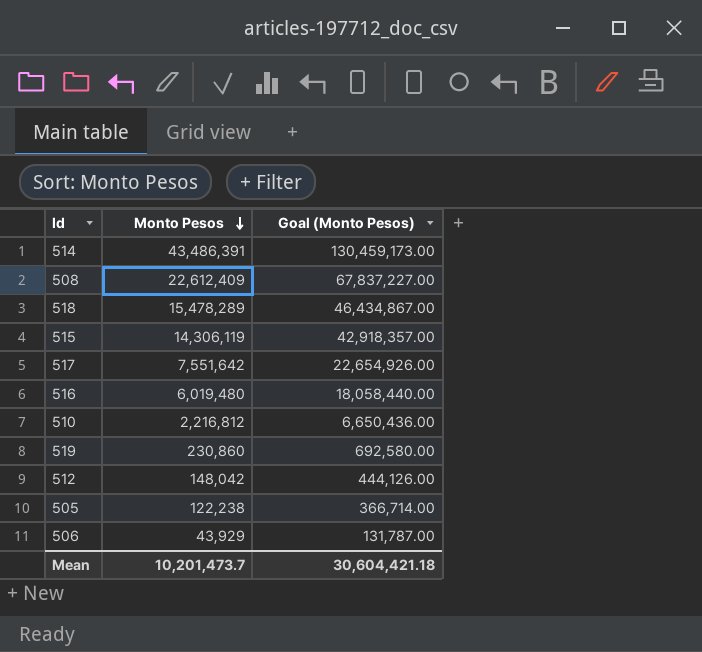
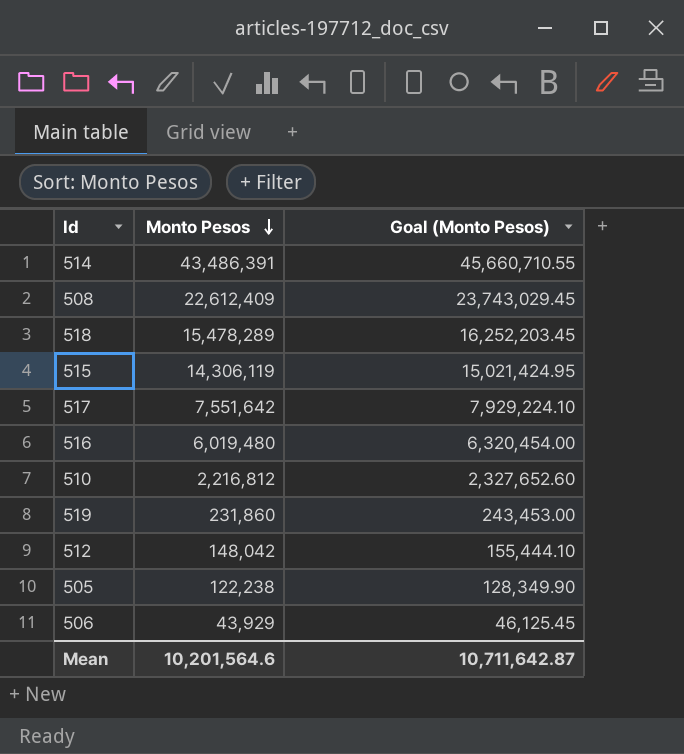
column Goal (Monto Pesos) | formula: [Monto Pesos] * 3 -> [Monto Pesos] * 1.05
519 | Monto Pesos: 230,860 -> 231,860
Mean | Monto Pesos: 10,201,473.7 -> 10,201,564.6
Mean | Goal (Monto Pesos): 30,604,421.18 -> 10,711,642.87

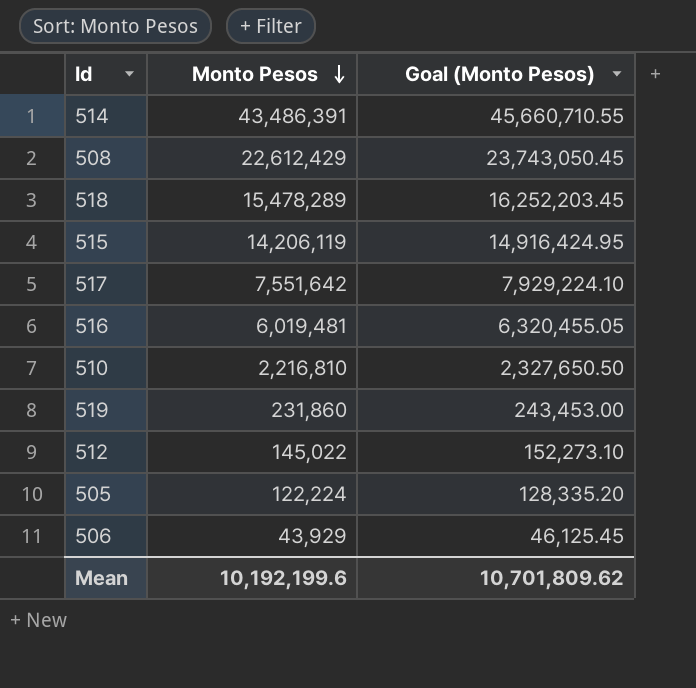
508 | Monto Pesos: 22,612,409 -> 22,612,429
508 | Goal (Monto Pesos): 23,743,029.45 -> 23,743,050.45
515 | Monto Pesos: 14,306,119 -> 14,206,119
515 | Goal (Monto Pesos): 15,021,424.95 -> 14,916,424.95
516 | Monto Pesos: 6,019,480 -> 6,019,481
516 | Goal (Monto Pesos): 6,320,454.00 -> 6,320,455.05
510 | Monto Pesos: 2,216,812 -> 2,216,810
510 | Goal (Monto Pesos): 2,327,652.60 -> 2,327,650.50
512 | Monto Pesos: 148,042 -> 145,022
512 | Goal (Monto Pesos): 155,444.10 -> 152,273.10
505 | Monto Pesos: 122,238 -> 122,224
505 | Goal (Monto Pesos): 128,349.90 -> 128,335.20
Mean | Monto Pesos: 10,201,564.6 -> 10,192,199.6
Mean | Goal (Monto Pesos): 10,711,642.87 -> 10,701,809.62

